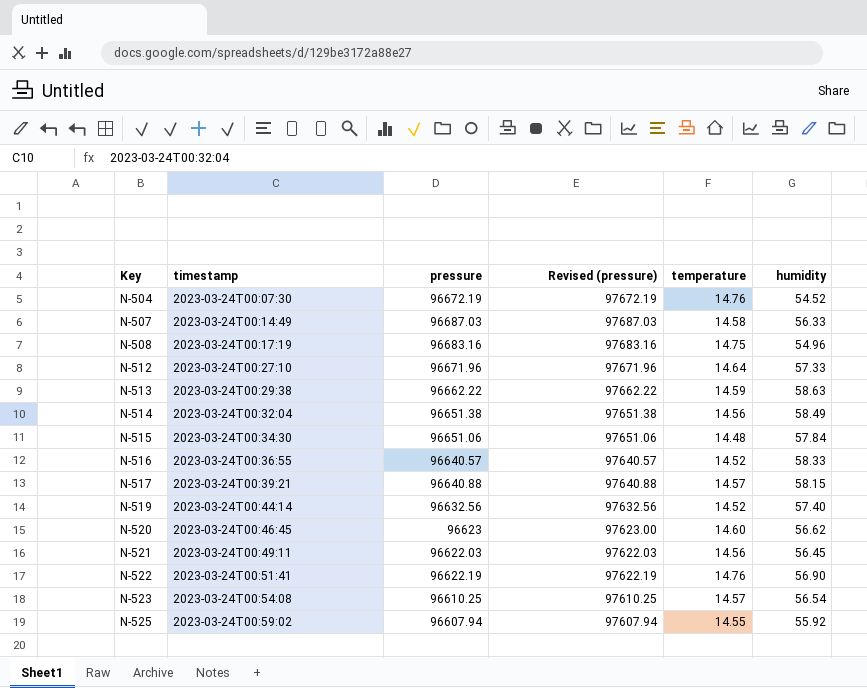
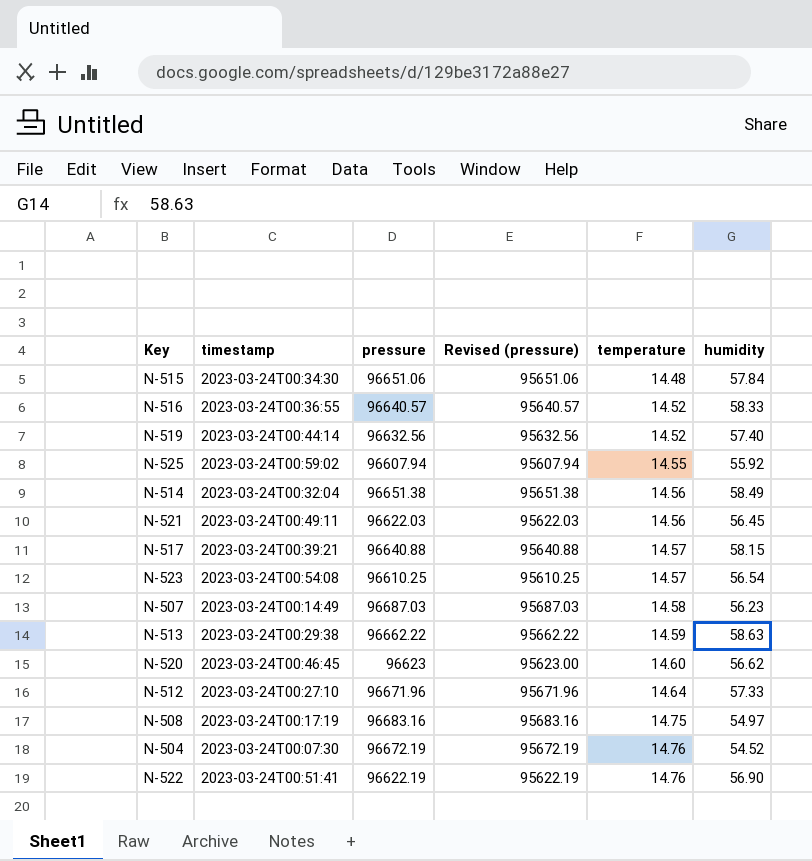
row order: Key ascending -> temperature ascending
column Revised (pressure) | formula: [pressure] + 1000 -> [pressure] - 1000
N-507 | humidity: 56.33 -> 56.23
N-508 | humidity: 54.96 -> 54.97

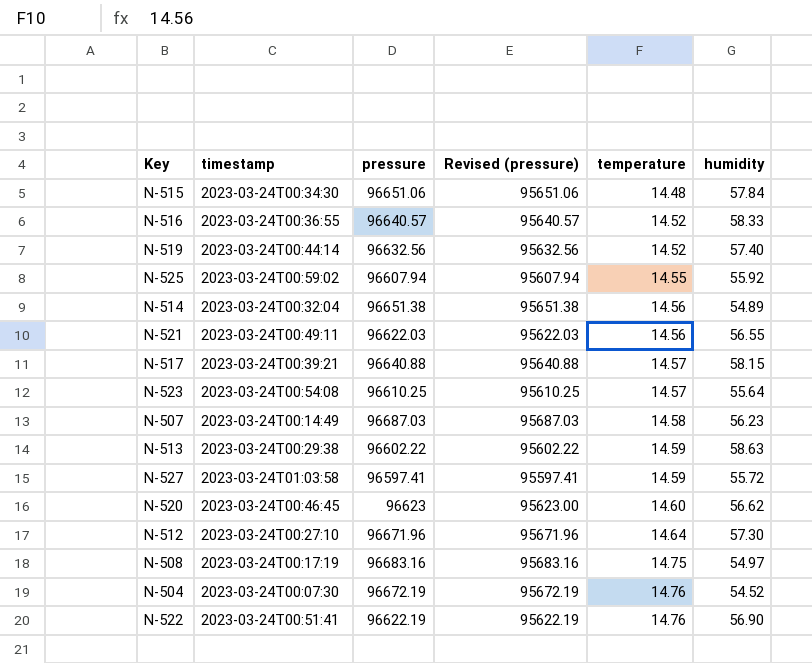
N-514 | humidity: 58.49 -> 54.89
N-521 | humidity: 56.45 -> 56.55
N-523 | humidity: 56.54 -> 55.64
N-513 | pressure: 96662.22 -> 96602.22
N-513 | Revised (pressure): 95662.22 -> 95602.22
row N-527: none -> 2023-03-24T01:03:58 | 96597.41 | 95597.41 | 14.59 | 55.72
N-512 | humidity: 57.33 -> 57.30

